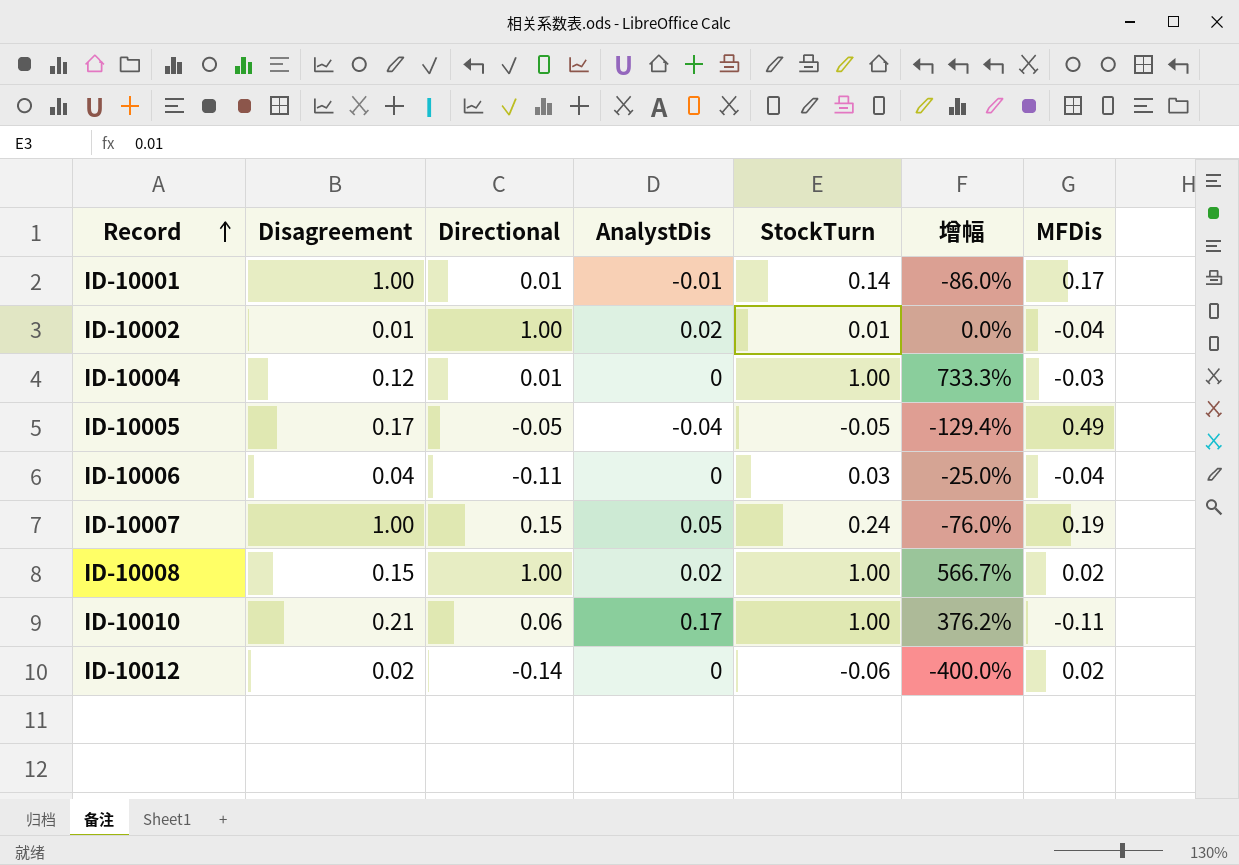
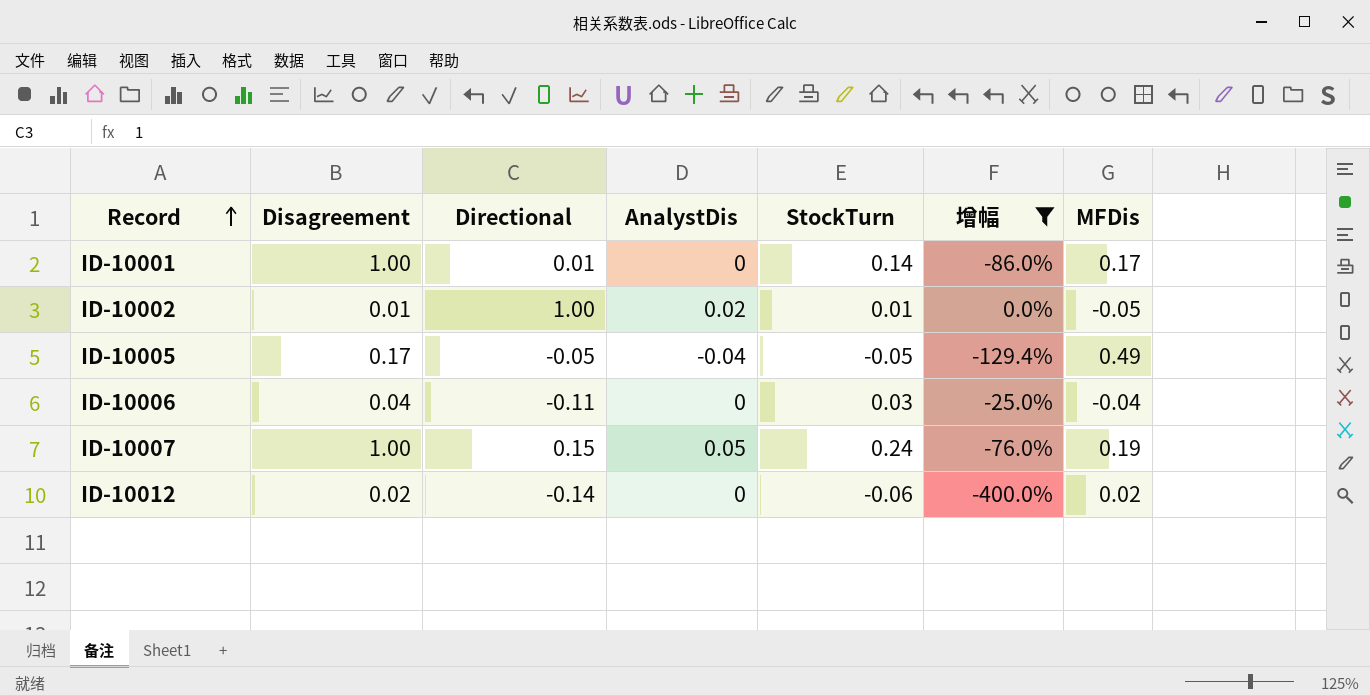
filter: none -> 增幅 <= 0.0%
ID-10001 | AnalystDis: -0.01 -> 0
ID-10002 | MFDis: -0.04 -> -0.05

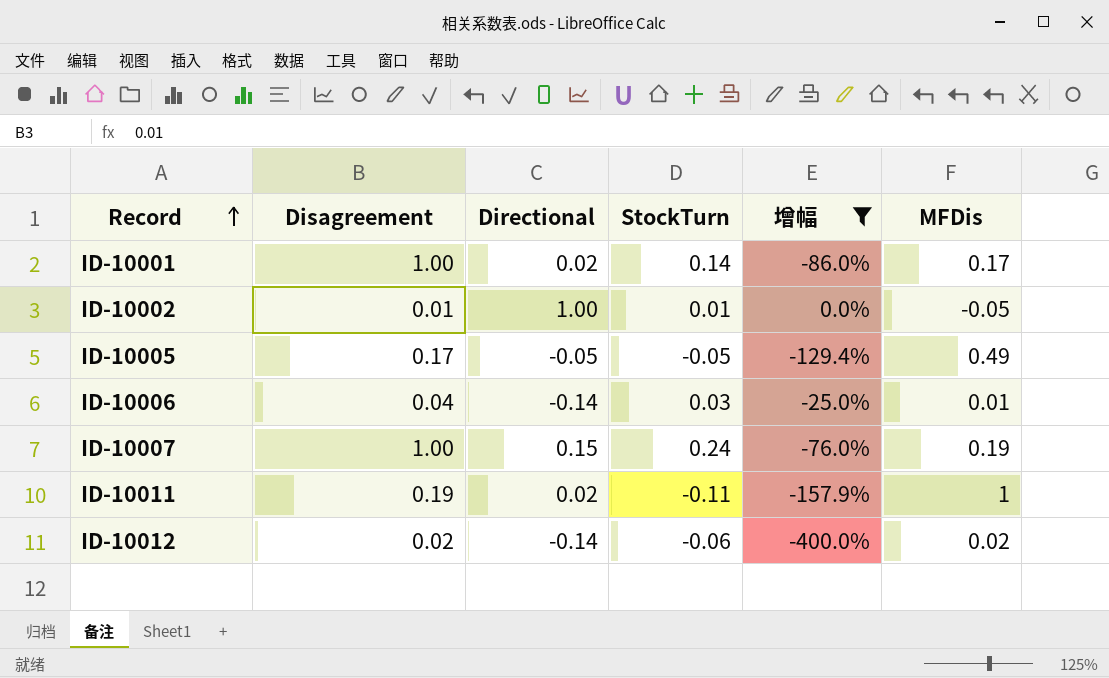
column AnalystDis | position: 4 -> none
ID-10001 | Directional: 0.01 -> 0.02
ID-10006 | Directional: -0.11 -> -0.14
ID-10006 | MFDis: -0.04 -> 0.01
row ID-10011: none -> 0.19 | 0.02 | -0.11 | -157.9% | 1

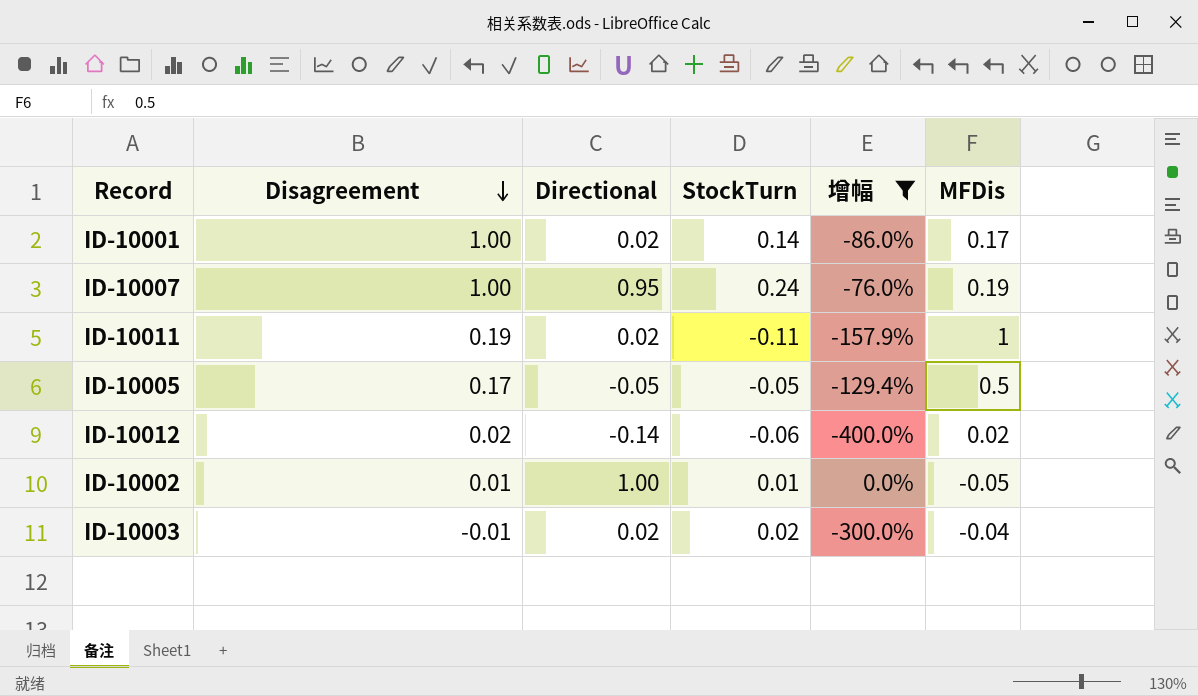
row order: Record ascending -> Disagreement descending
row ID-10006: 0.04 | -0.14 | 0.03 | -25.0% | 0.01 -> none
ID-10007 | Directional: 0.15 -> 0.95
ID-10005 | MFDis: 0.49 -> 0.5
row ID-10003: none -> -0.01 | 0.02 | 0.02 | -300.0% | -0.04

